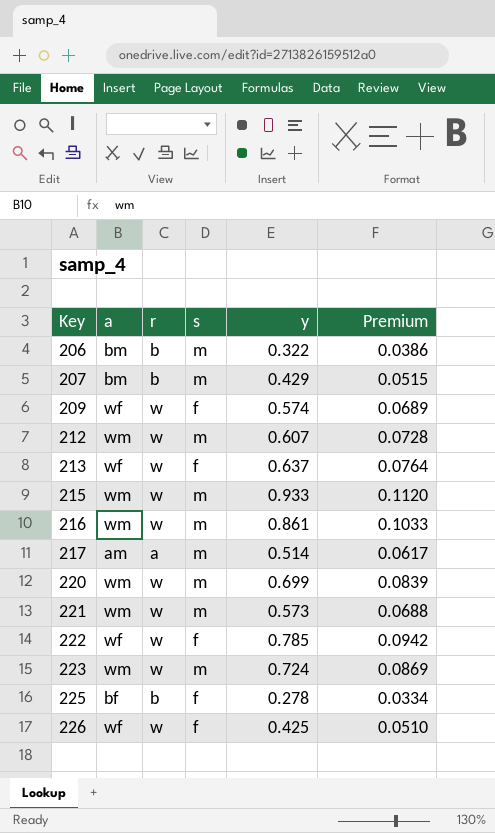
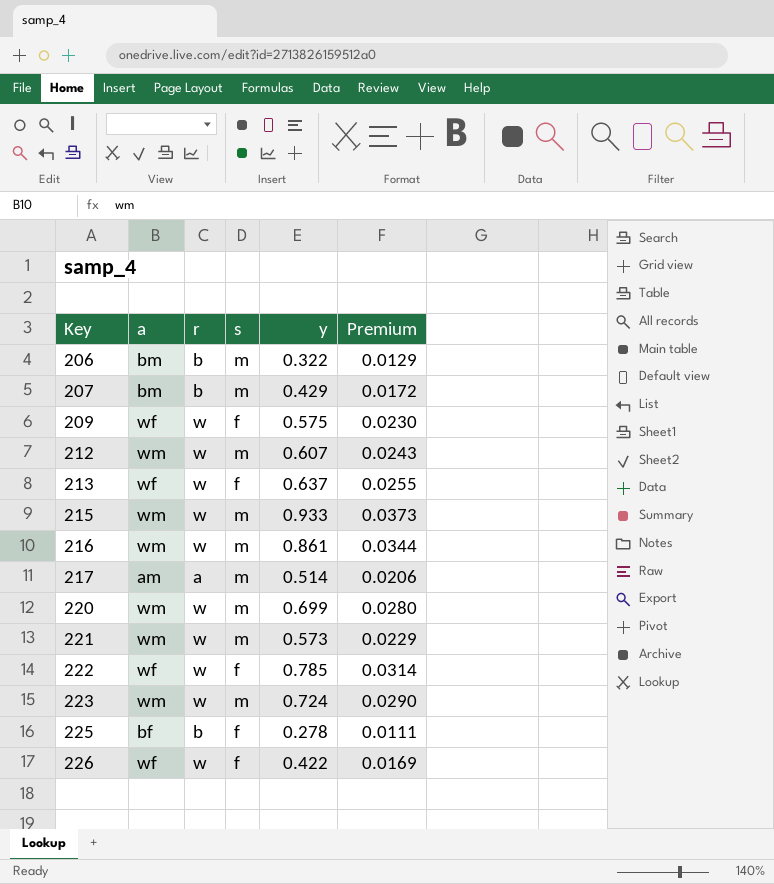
column Premium | formula: [y] * 0.12 -> [y] * 0.04
209 | y: 0.574 -> 0.575
226 | y: 0.425 -> 0.422

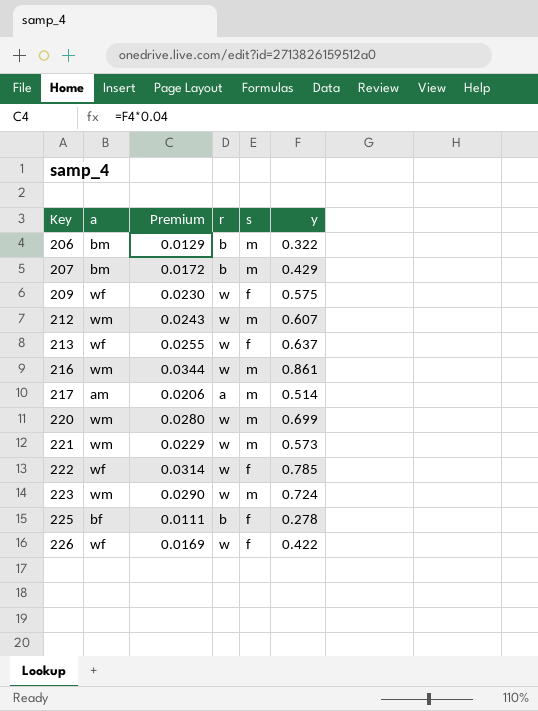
column Premium | position: 6 -> 3
row 215: wm | w | m | 0.933 | 0.0373 -> none

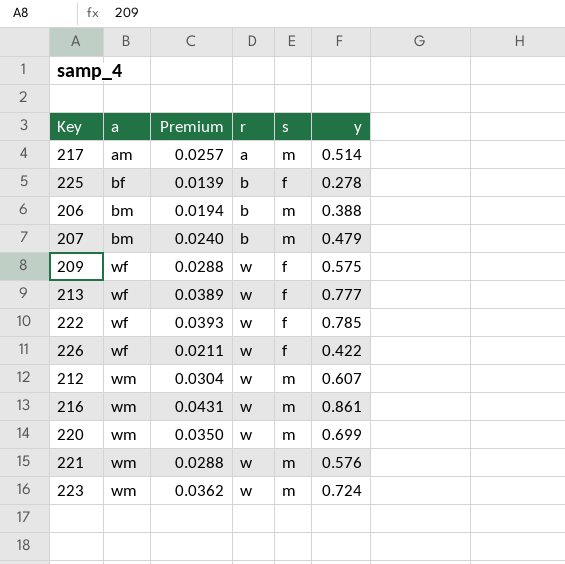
row order: Key ascending -> a ascending
column Premium | formula: [y] * 0.04 -> [y] * 0.05
206 | y: 0.322 -> 0.388
207 | y: 0.429 -> 0.479
213 | y: 0.637 -> 0.777
221 | y: 0.573 -> 0.576

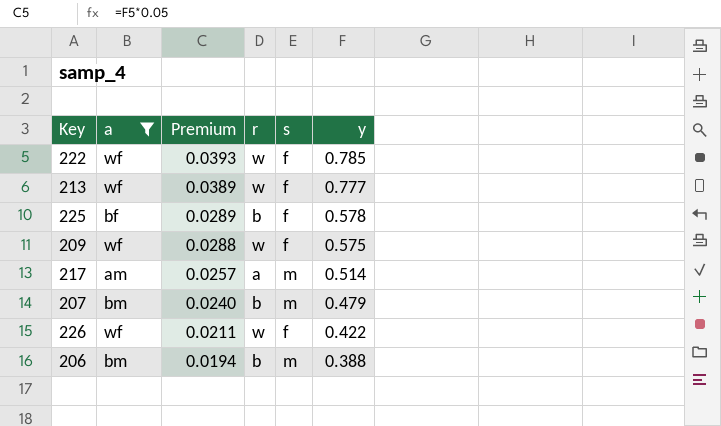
filter: none -> a != wm
row order: a ascending -> Premium descending
225 | Premium: 0.0139 -> 0.0289
225 | y: 0.278 -> 0.578

